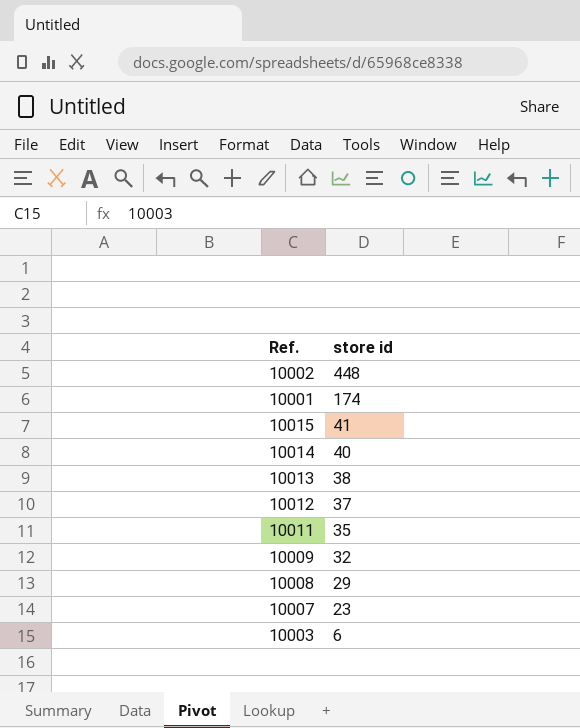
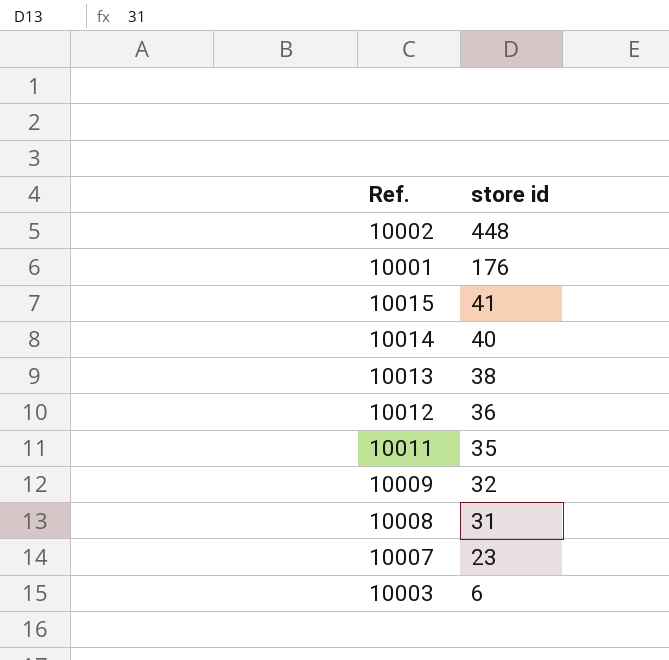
10001 | store id: 174 -> 176
10012 | store id: 37 -> 36
10008 | store id: 29 -> 31

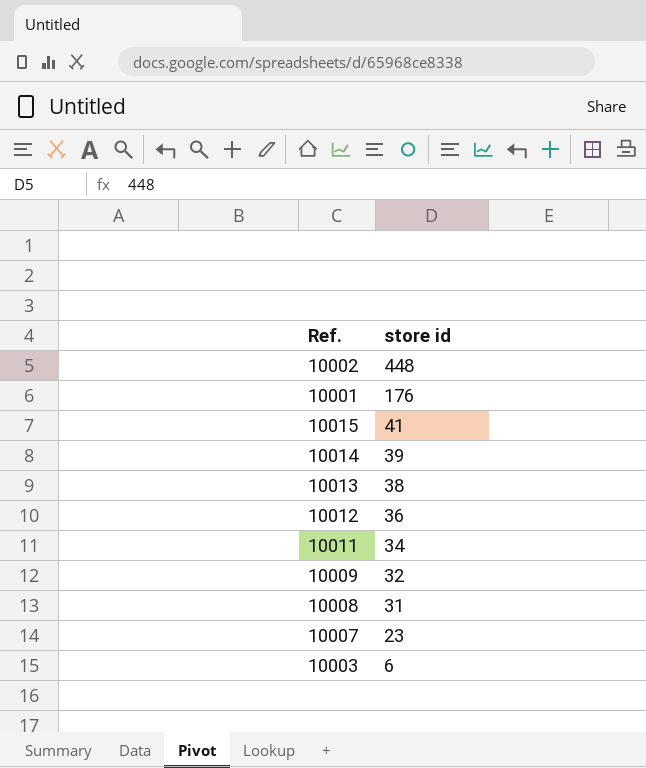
10014 | store id: 40 -> 39
10011 | store id: 35 -> 34

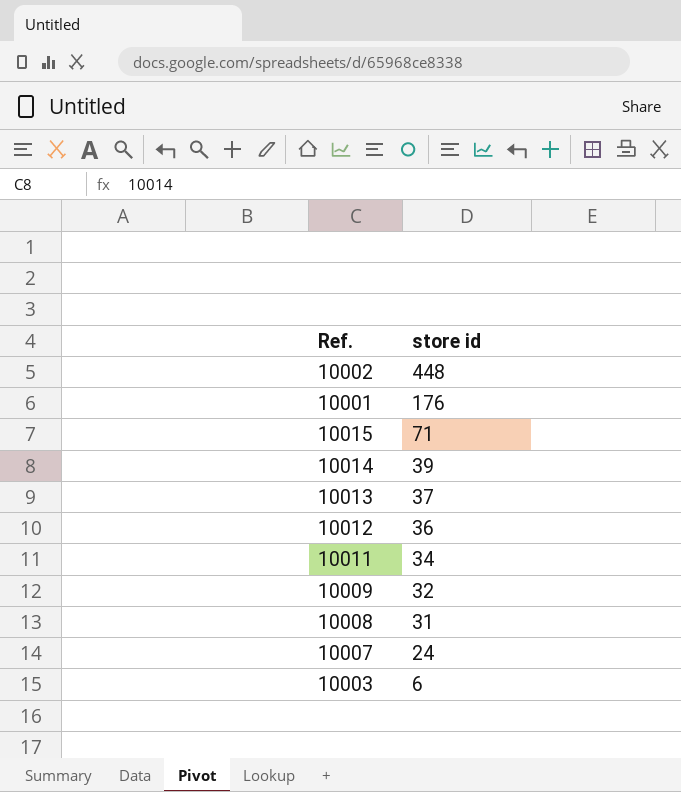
10015 | store id: 41 -> 71
10013 | store id: 38 -> 37
10007 | store id: 23 -> 24

